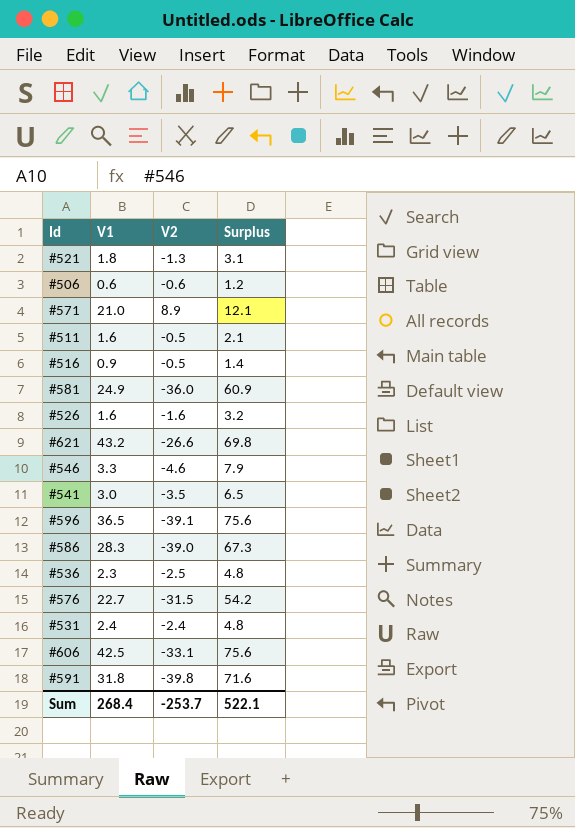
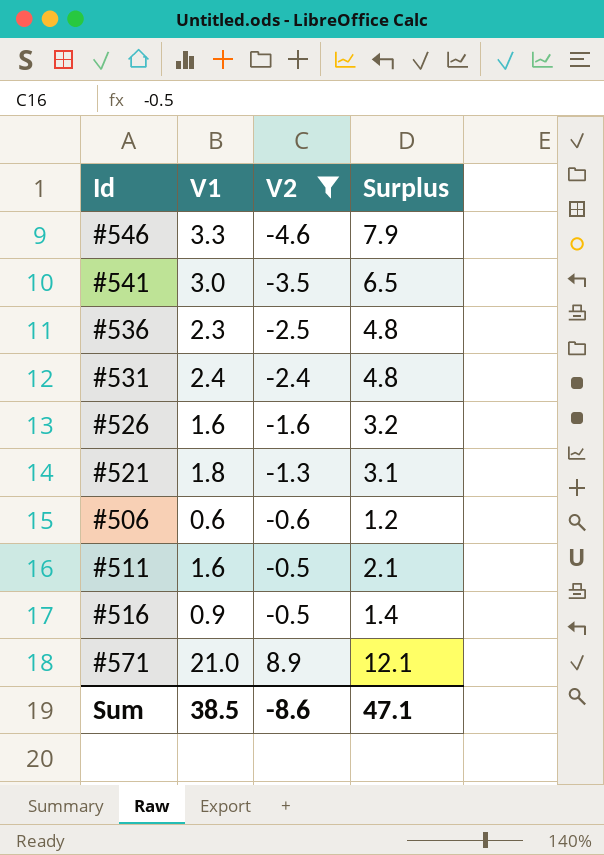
filter: none -> V2 >= -4.6
row order: none -> V2 ascending
Sum | V1: 268.4 -> 38.5
Sum | V2: -253.7 -> -8.6
Sum | Surplus: 522.1 -> 47.1

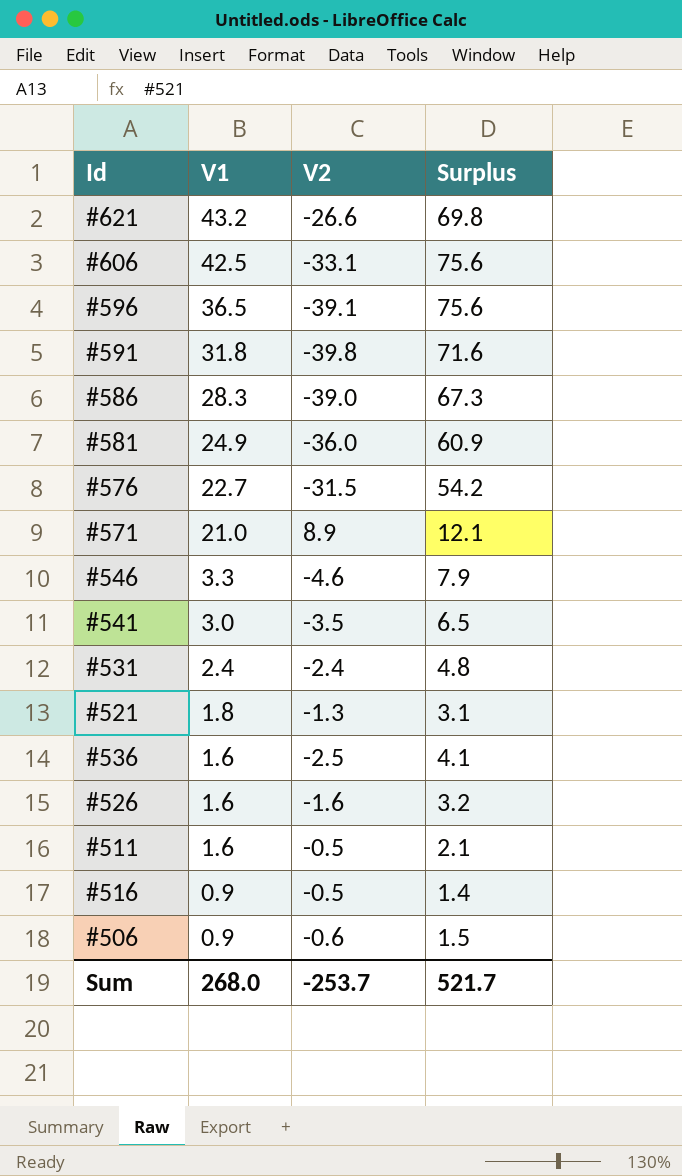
filter: V2 >= -4.6 -> none
row order: V2 ascending -> V1 descending
#536 | V1: 2.3 -> 1.6
#536 | Surplus: 4.8 -> 4.1
#506 | V1: 0.6 -> 0.9
#506 | Surplus: 1.2 -> 1.5
Sum | V1: 38.5 -> 268.0
Sum | V2: -8.6 -> -253.7
Sum | Surplus: 47.1 -> 521.7

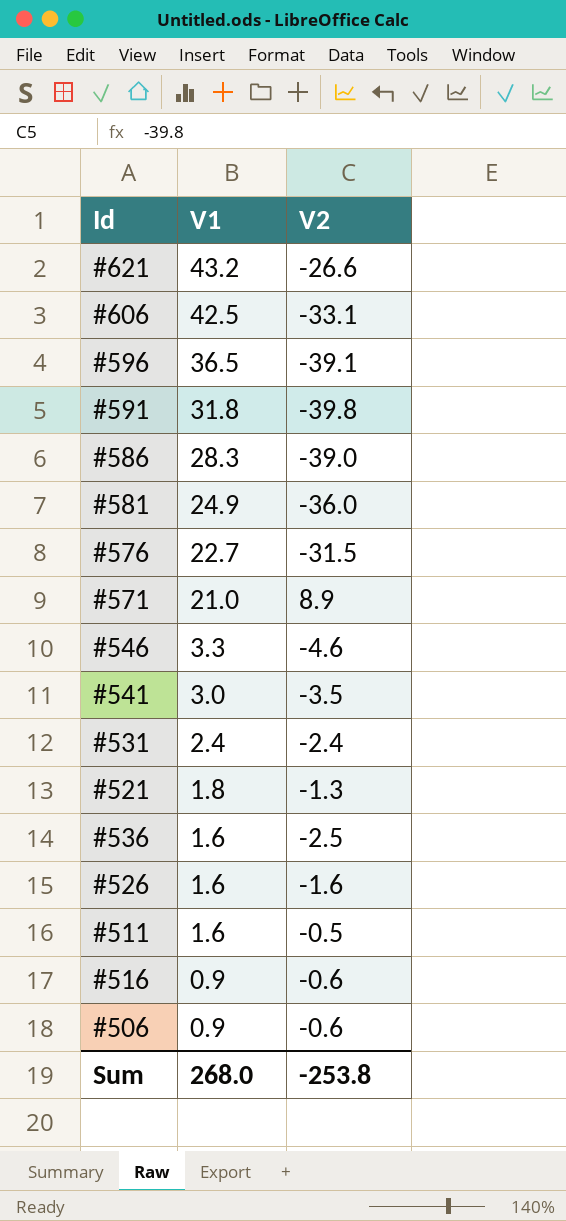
column Surplus | formula: [V1] - [V2] -> none
#516 | V2: -0.5 -> -0.6
Sum | V2: -253.7 -> -253.8

